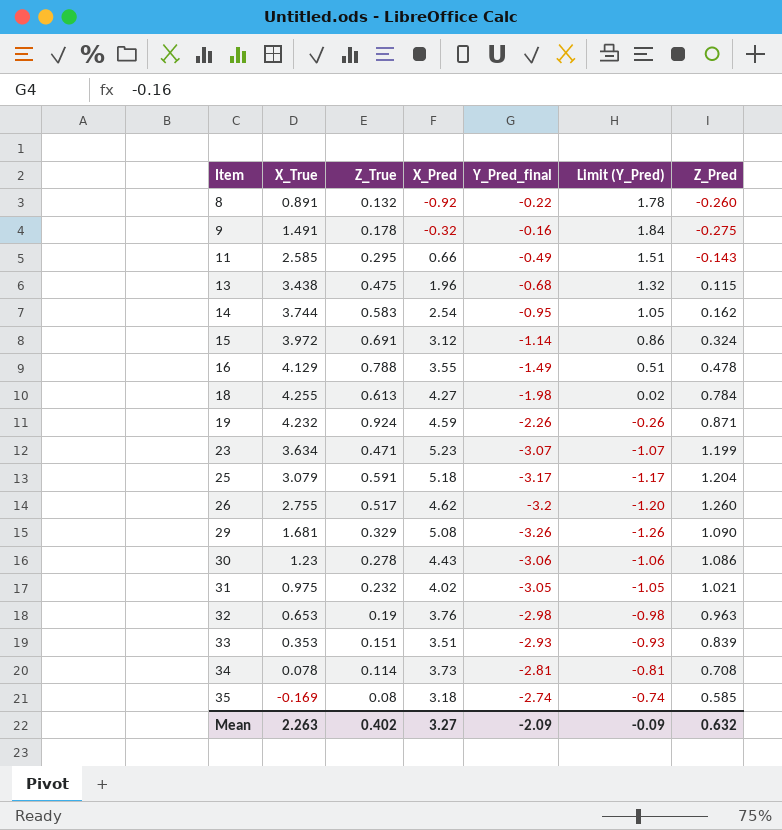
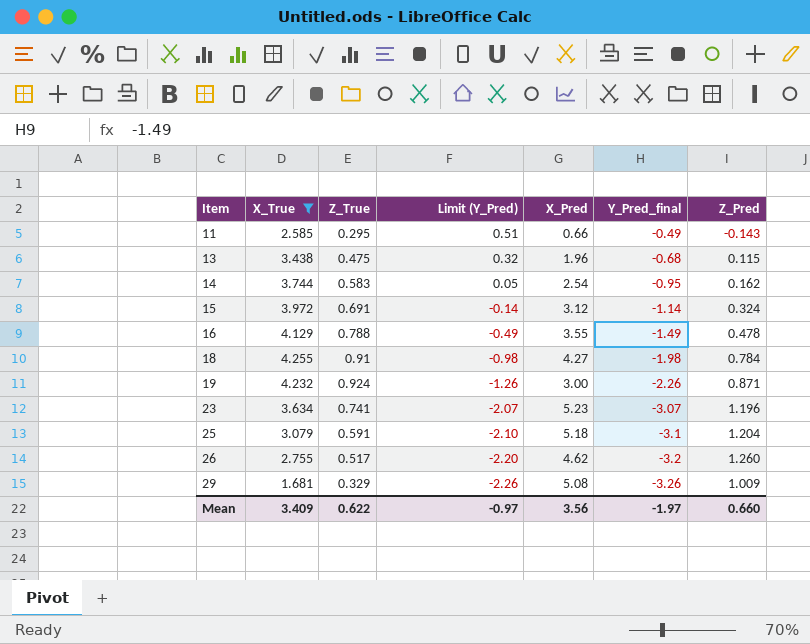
filter: none -> X_True >= 1.681
column Limit (Y_Pred) | formula: [Y_Pred_final] + 2 -> [Y_Pred_final] + 1
column Limit (Y_Pred) | position: 6 -> 4
18 | Z_True: 0.613 -> 0.91
19 | X_Pred: 4.59 -> 3.00
23 | Z_True: 0.471 -> 0.741
23 | Z_Pred: 1.199 -> 1.196
25 | Y_Pred_final: -3.17 -> -3.1
29 | Z_Pred: 1.090 -> 1.009
Mean | X_True: 2.263 -> 3.409
Mean | Z_True: 0.402 -> 0.622
Mean | Limit (Y_Pred): -0.09 -> -0.97
Mean | X_Pred: 3.27 -> 3.56
Mean | Y_Pred_final: -2.09 -> -1.97
Mean | Z_Pred: 0.632 -> 0.660

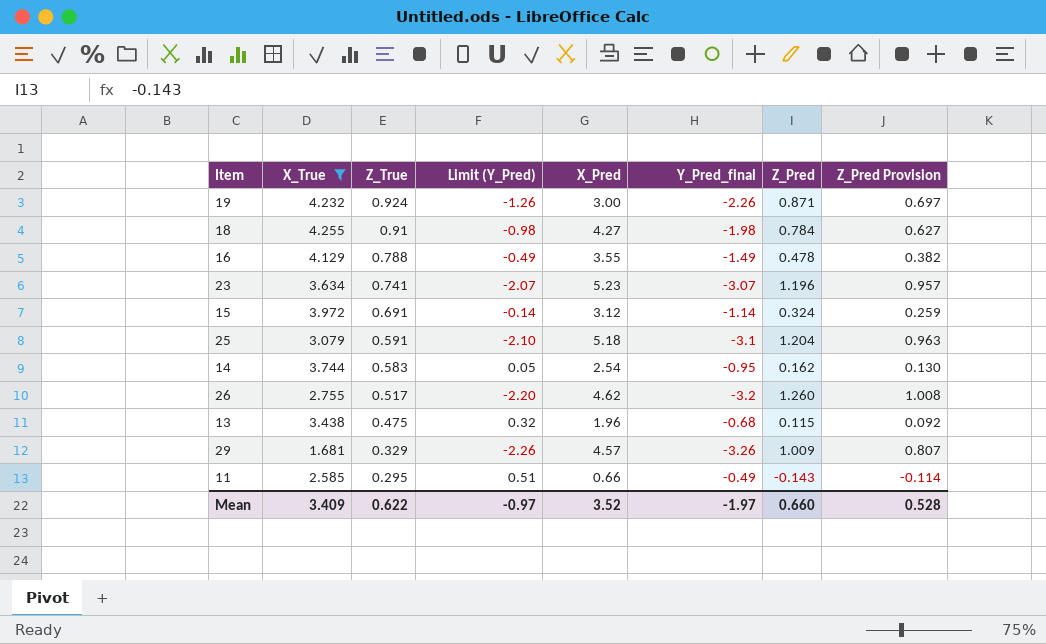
row order: Item ascending -> Z_True descending
column Z_Pred Provision | formula: none -> [Z_Pred] * 0.8
29 | X_Pred: 5.08 -> 4.57
Mean | X_Pred: 3.56 -> 3.52

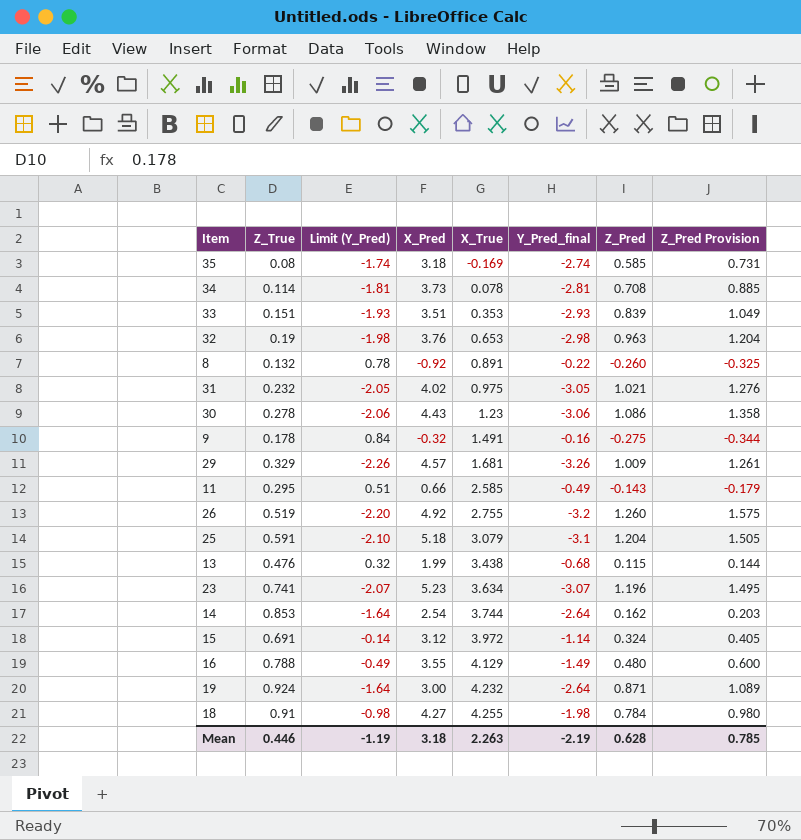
filter: X_True >= 1.681 -> none
row order: Z_True descending -> X_True ascending
column X_True | position: 2 -> 5
column Z_Pred Provision | formula: [Z_Pred] * 0.8 -> [Z_Pred] * 1.25
26 | Z_True: 0.517 -> 0.519
26 | X_Pred: 4.62 -> 4.92
13 | Z_True: 0.475 -> 0.476
13 | X_Pred: 1.96 -> 1.99
14 | Z_True: 0.583 -> 0.853
14 | Limit (Y_Pred): 0.05 -> -1.64
14 | Y_Pred_final: -0.95 -> -2.64
16 | Z_Pred: 0.478 -> 0.480
19 | Limit (Y_Pred): -1.26 -> -1.64
19 | Y_Pred_final: -2.26 -> -2.64
Mean | Z_True: 0.622 -> 0.446
Mean | Limit (Y_Pred): -0.97 -> -1.19
Mean | X_Pred: 3.52 -> 3.18
Mean | X_True: 3.409 -> 2.263
Mean | Y_Pred_final: -1.97 -> -2.19
Mean | Z_Pred: 0.660 -> 0.628
Mean | Z_Pred Provision: 0.528 -> 0.785

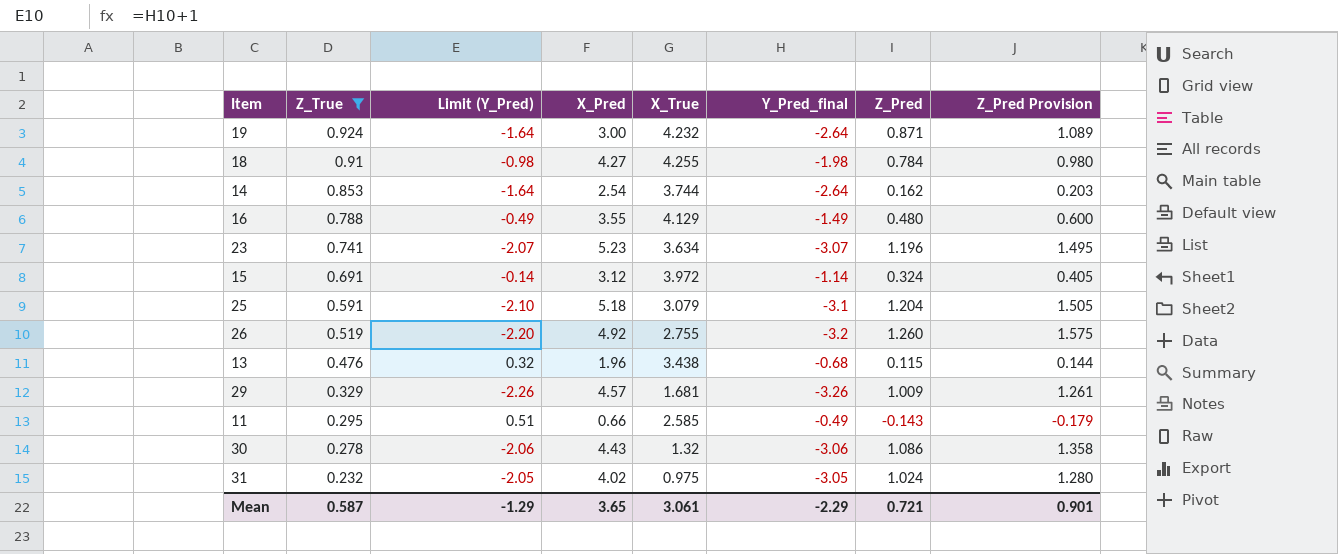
filter: none -> Z_True >= 0.232
row order: X_True ascending -> Z_True descending
13 | X_Pred: 1.99 -> 1.96
30 | X_True: 1.23 -> 1.32
31 | Z_Pred: 1.021 -> 1.024
31 | Z_Pred Provision: 1.276 -> 1.280
Mean | Z_True: 0.446 -> 0.587
Mean | Limit (Y_Pred): -1.19 -> -1.29
Mean | X_Pred: 3.18 -> 3.65
Mean | X_True: 2.263 -> 3.061
Mean | Y_Pred_final: -2.19 -> -2.29
Mean | Z_Pred: 0.628 -> 0.721
Mean | Z_Pred Provision: 0.785 -> 0.901

